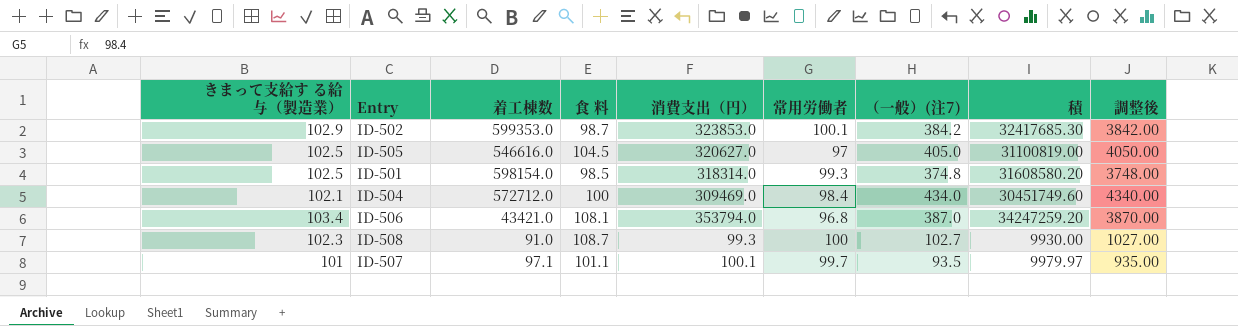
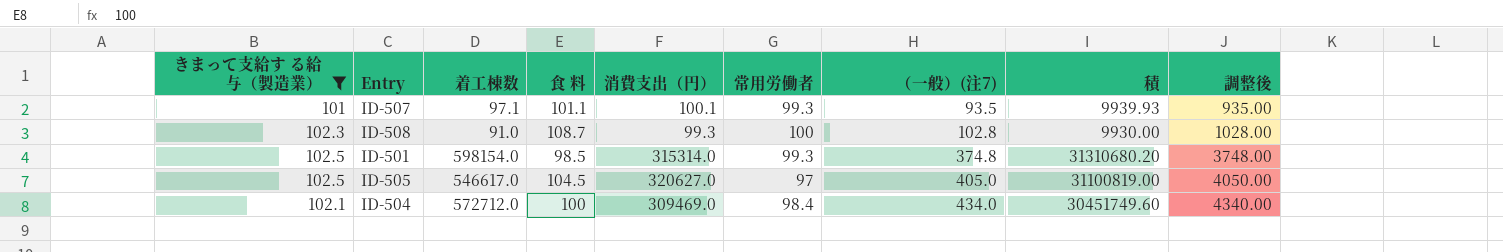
filter: none -> きまって支給す る給与（製造業） <= 102.5
row order: none -> （一般）(注7) ascending
ID-507 | 常用労働者: 99.7 -> 99.3
ID-507 | 積: 9979.97 -> 9939.93
ID-508 | （一般）(注7): 102.7 -> 102.8
ID-508 | 調整後: 1027.00 -> 1028.00
ID-501 | 消費支出（円）: 318314.0 -> 315314.0
ID-501 | 積: 31608580.20 -> 31310680.20
ID-505 | 着工棟数: 546616.0 -> 546617.0

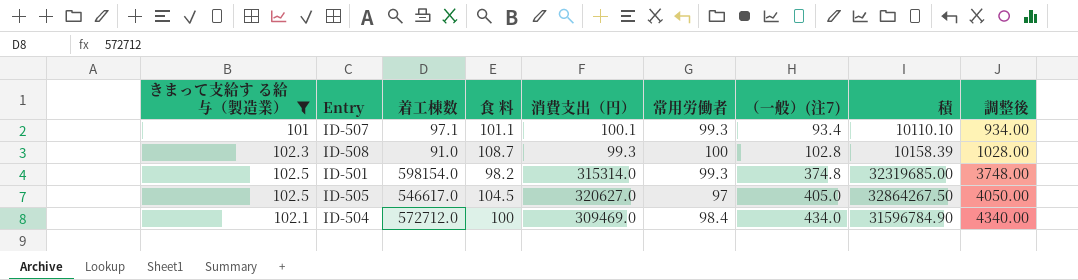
column 積 | formula: [消費支出（円）] * [常用労働者] -> [きまって支給す る給与（製造業）] * [消費支出（円）]
ID-507 | （一般）(注7): 93.5 -> 93.4
ID-507 | 調整後: 935.00 -> 934.00
ID-501 | 食 料: 98.5 -> 98.2

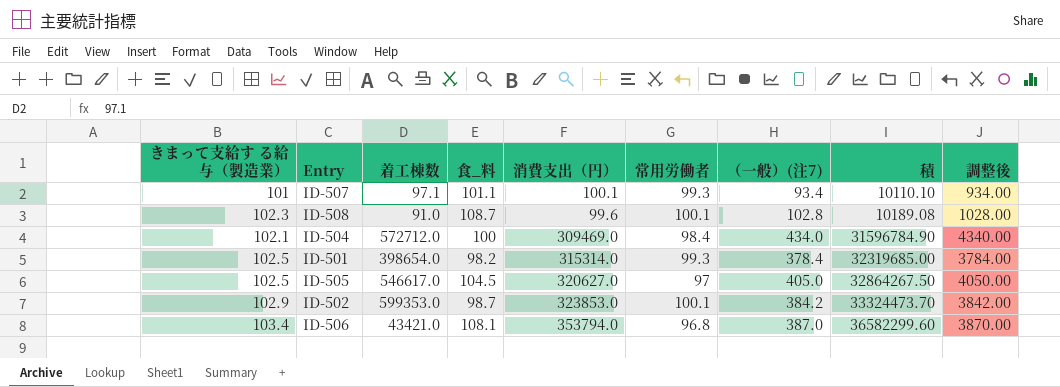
filter: きまって支給す る給与（製造業） <= 102.5 -> none
row order: （一般）(注7) ascending -> 積 ascending
column name: 食 料 -> 食_料
ID-508 | 消費支出（円）: 99.3 -> 99.6
ID-508 | 常用労働者: 100 -> 100.1
ID-508 | 積: 10158.39 -> 10189.08
ID-501 | 着工棟数: 598154.0 -> 398654.0
ID-501 | （一般）(注7): 374.8 -> 378.4
ID-501 | 調整後: 3748.00 -> 3784.00

